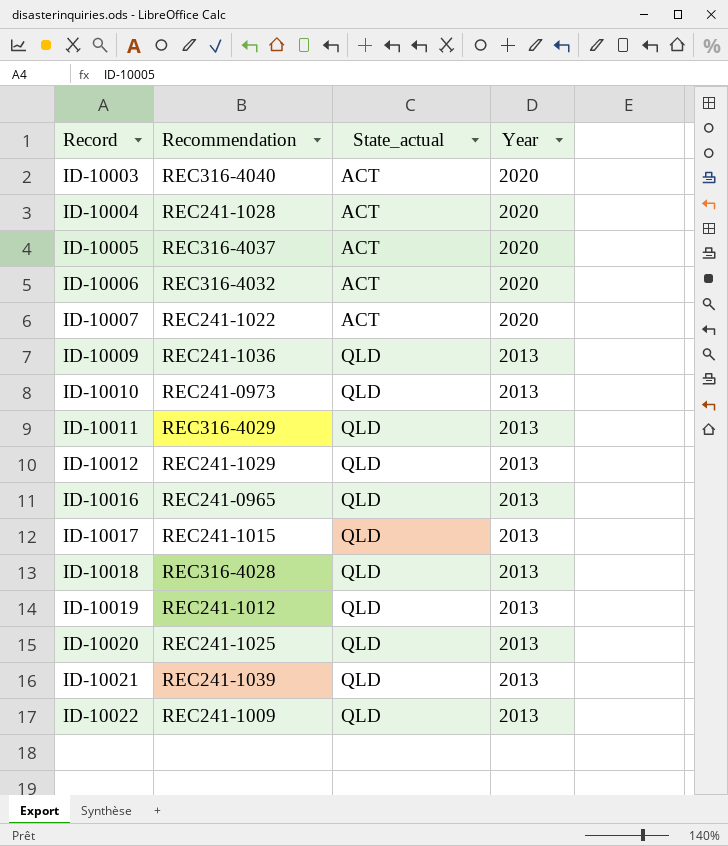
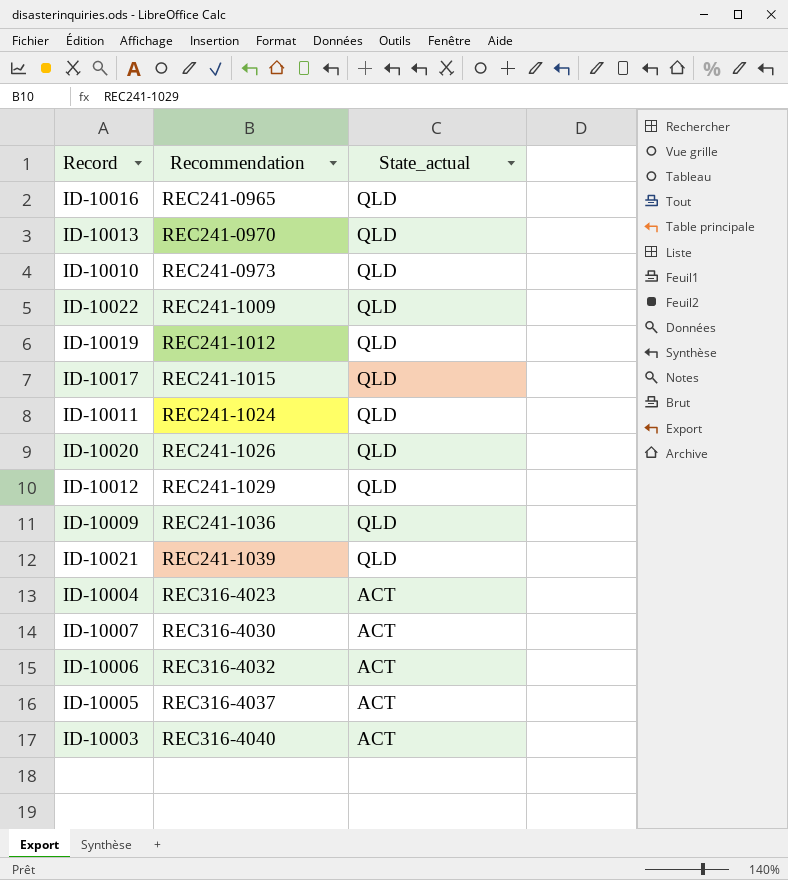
row order: Record ascending -> Recommendation ascending
column Year | position: 4 -> none
row ID-10018: REC316-4028 | QLD | 2013 -> none
row ID-10013: none -> REC241-0970 | QLD
ID-10011 | Recommendation: REC316-4029 -> REC241-1024
ID-10020 | Recommendation: REC241-1025 -> REC241-1026
ID-10004 | Recommendation: REC241-1028 -> REC316-4023
ID-10007 | Recommendation: REC241-1022 -> REC316-4030

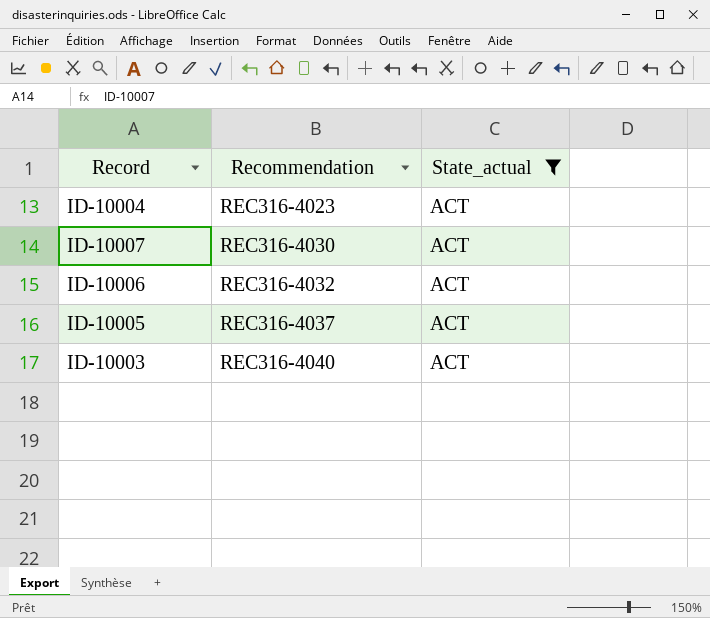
filter: none -> State_actual = ACT

